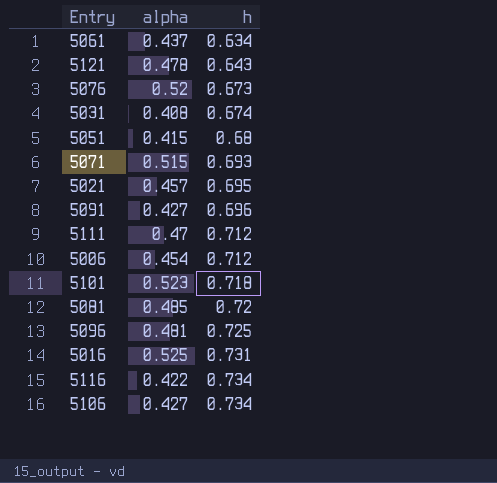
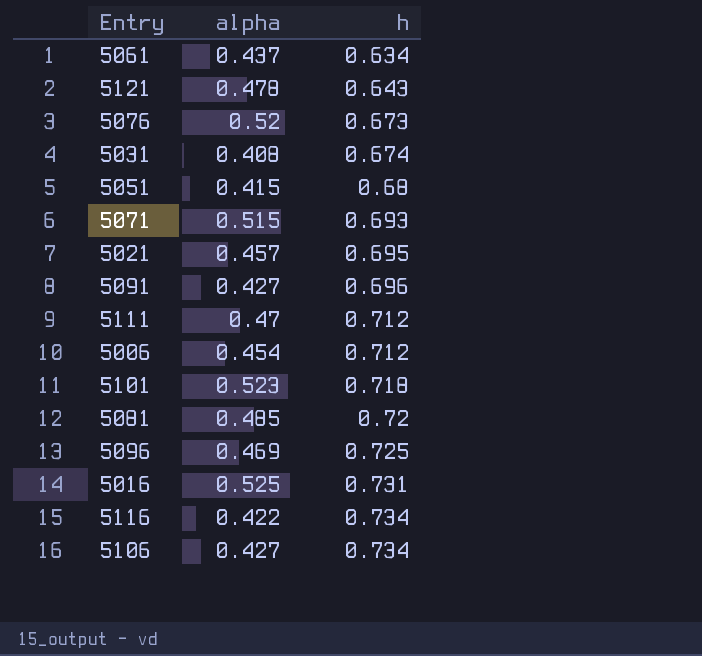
5096 | alpha: 0.481 -> 0.469

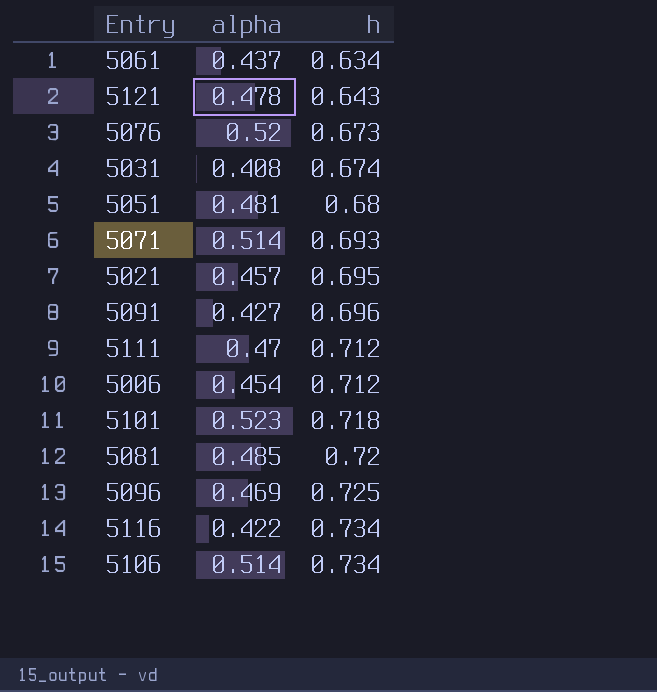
row 5016: 0.525 | 0.731 -> none
5051 | alpha: 0.415 -> 0.481
5071 | alpha: 0.515 -> 0.514
5106 | alpha: 0.427 -> 0.514

